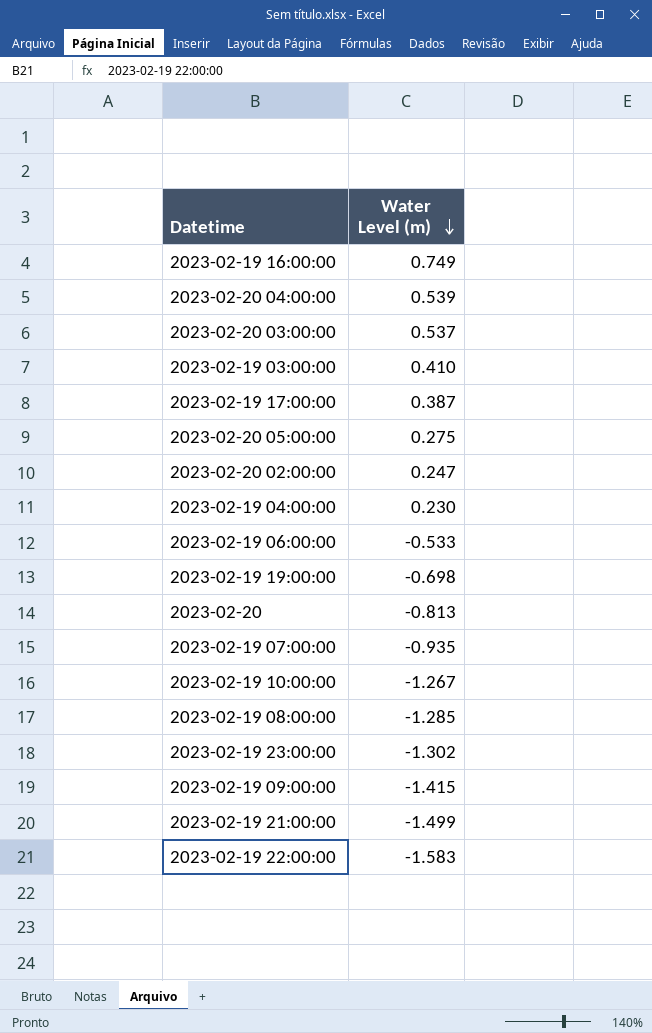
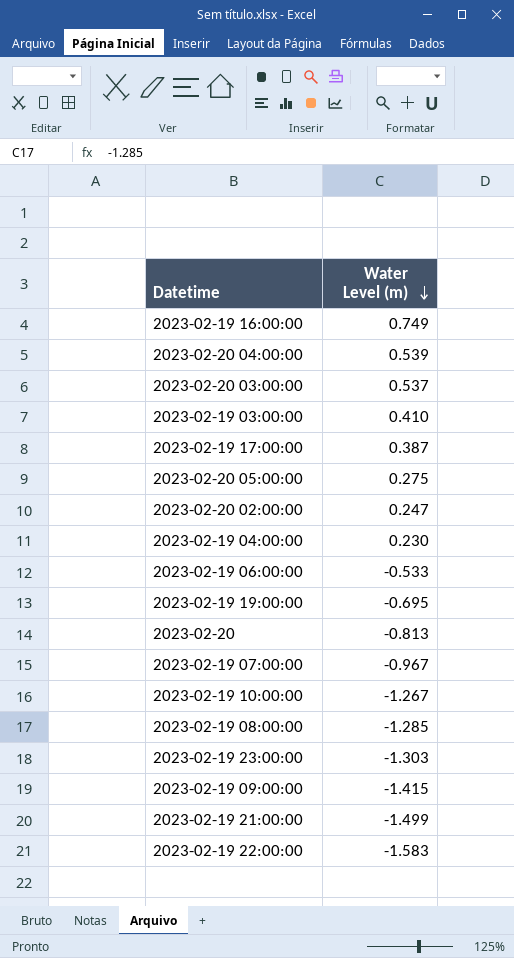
2023-02-19 19:00:00 | Water Level (m): -0.698 -> -0.695
2023-02-19 07:00:00 | Water Level (m): -0.935 -> -0.967
2023-02-19 23:00:00 | Water Level (m): -1.302 -> -1.303

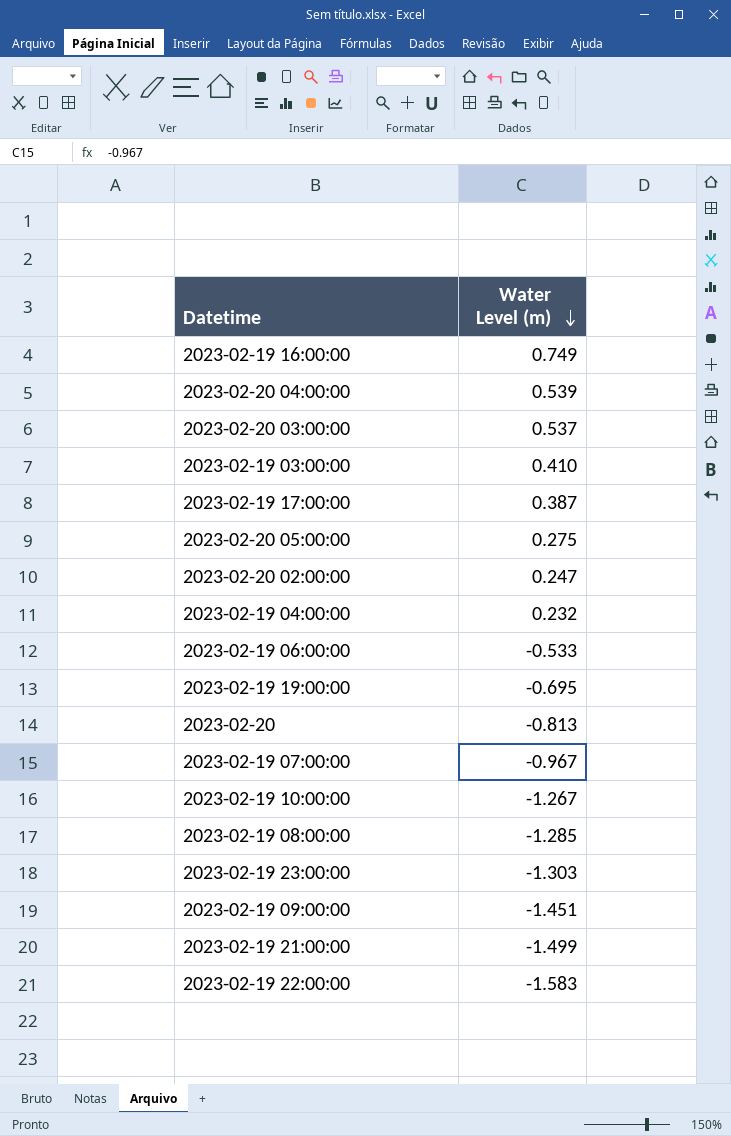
2023-02-19 04:00:00 | Water Level (m): 0.230 -> 0.232
2023-02-19 09:00:00 | Water Level (m): -1.415 -> -1.451

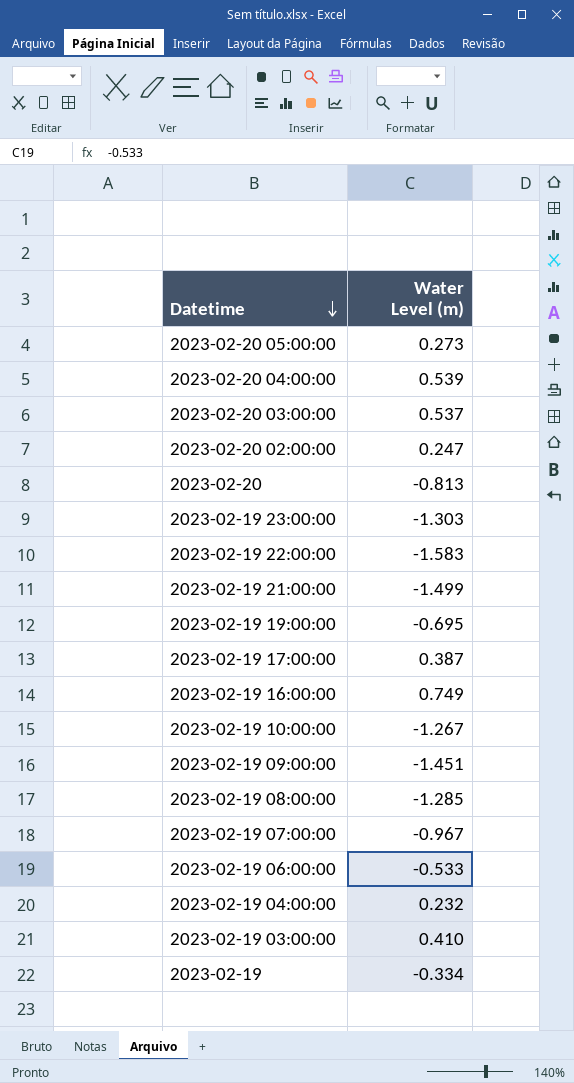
row order: Water Level (m) descending -> Datetime descending
2023-02-20 05:00:00 | Water Level (m): 0.275 -> 0.273
row 2023-02-19: none -> -0.334

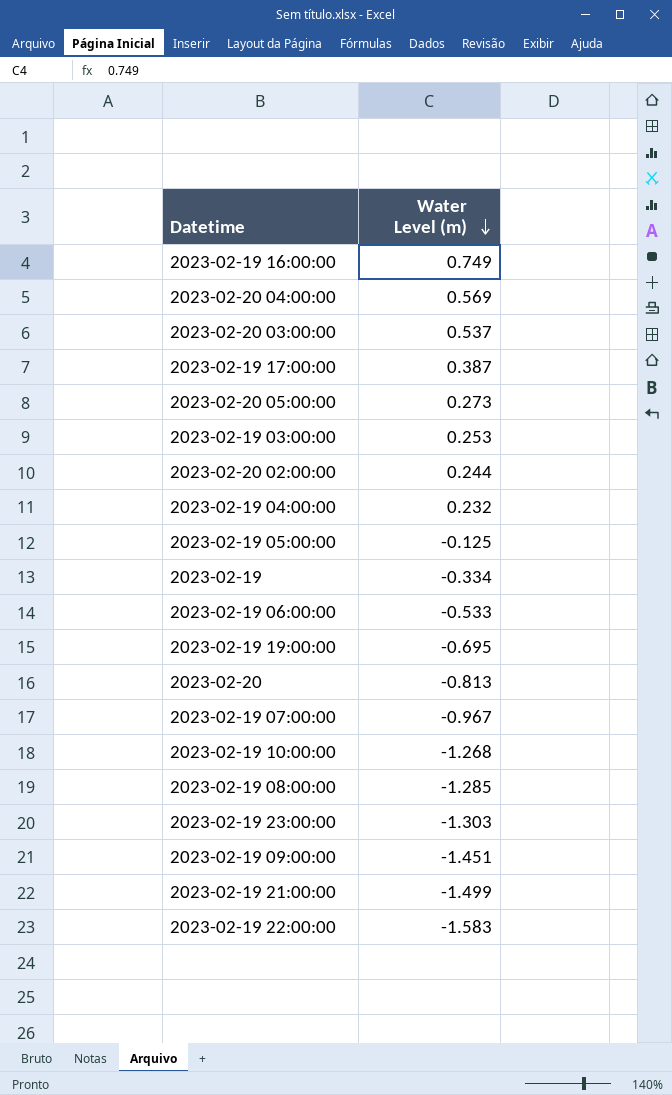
row order: Datetime descending -> Water Level (m) descending
2023-02-20 04:00:00 | Water Level (m): 0.539 -> 0.569
2023-02-19 03:00:00 | Water Level (m): 0.410 -> 0.253
2023-02-20 02:00:00 | Water Level (m): 0.247 -> 0.244
row 2023-02-19 05:00:00: none -> -0.125
2023-02-19 10:00:00 | Water Level (m): -1.267 -> -1.268

